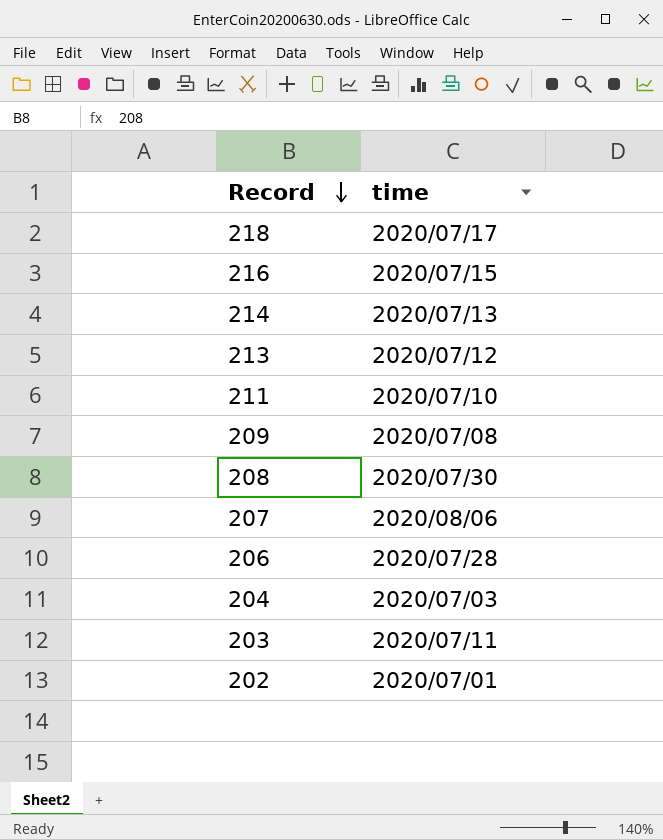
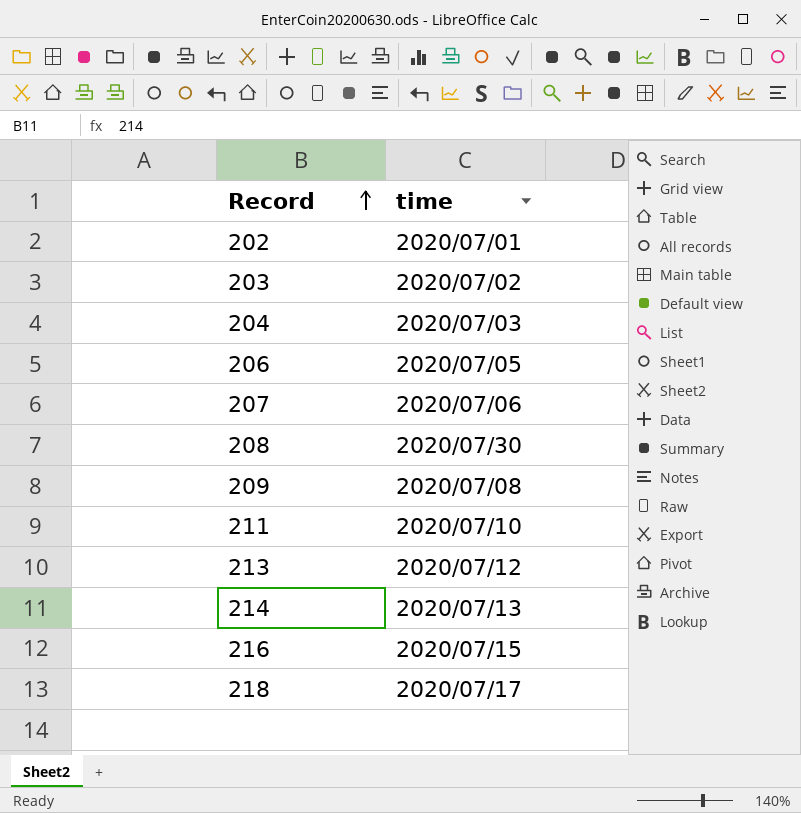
row order: Record descending -> Record ascending
203 | time: 2020/07/11 -> 2020/07/02
206 | time: 2020/07/28 -> 2020/07/05
207 | time: 2020/08/06 -> 2020/07/06

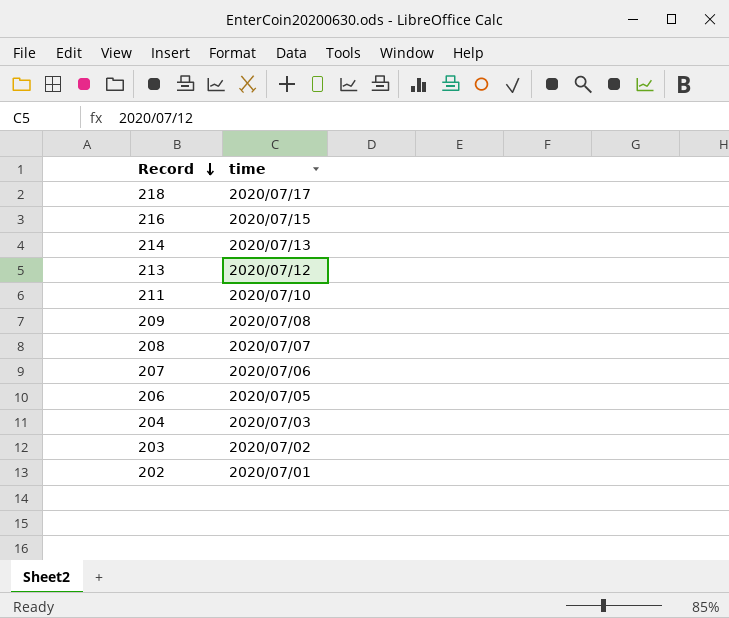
row order: Record ascending -> Record descending
208 | time: 2020/07/30 -> 2020/07/07

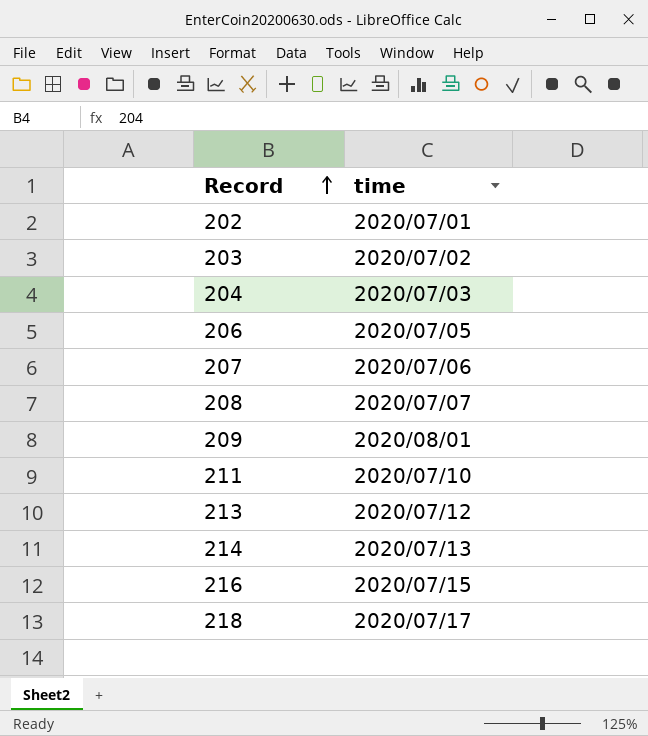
row order: Record descending -> Record ascending
209 | time: 2020/07/08 -> 2020/08/01

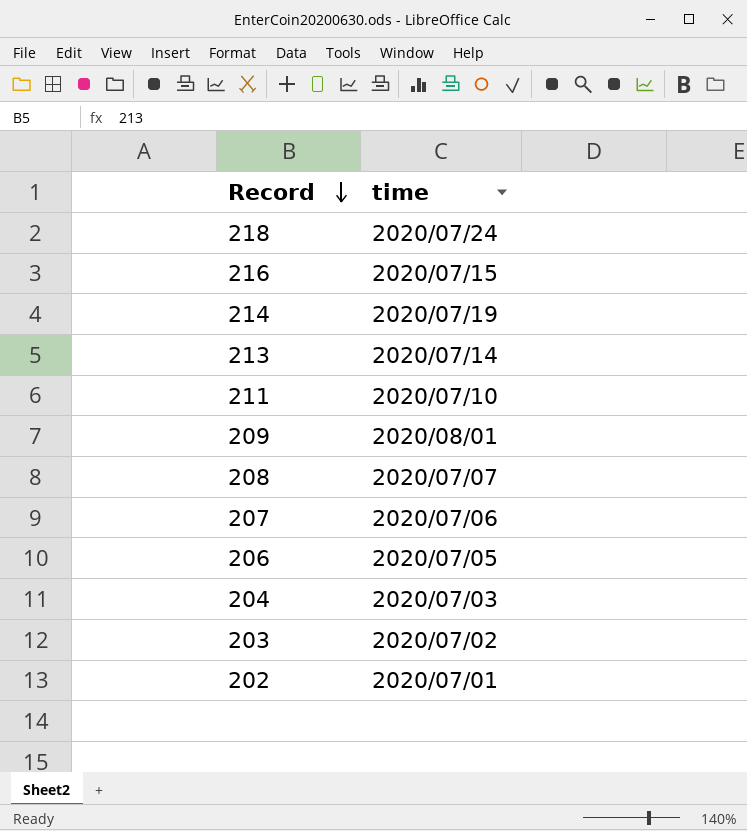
row order: Record ascending -> Record descending
218 | time: 2020/07/17 -> 2020/07/24
214 | time: 2020/07/13 -> 2020/07/19
213 | time: 2020/07/12 -> 2020/07/14

